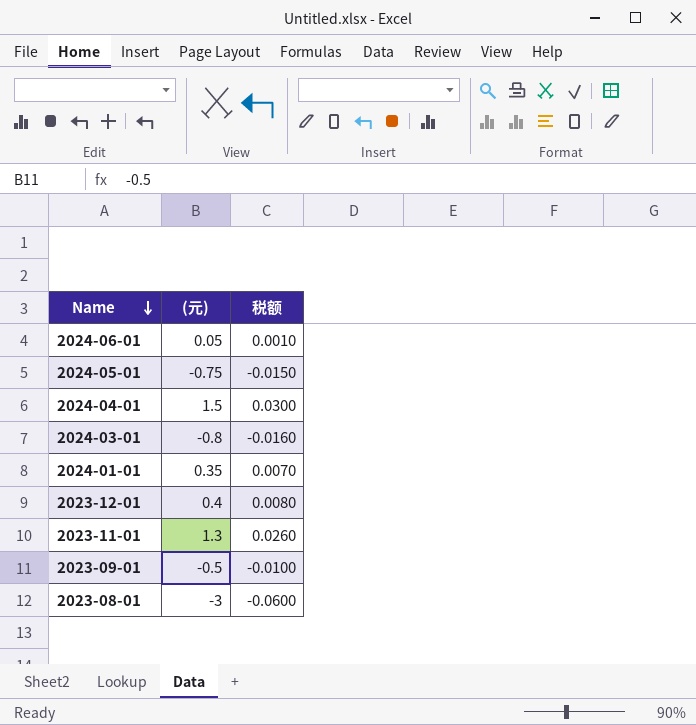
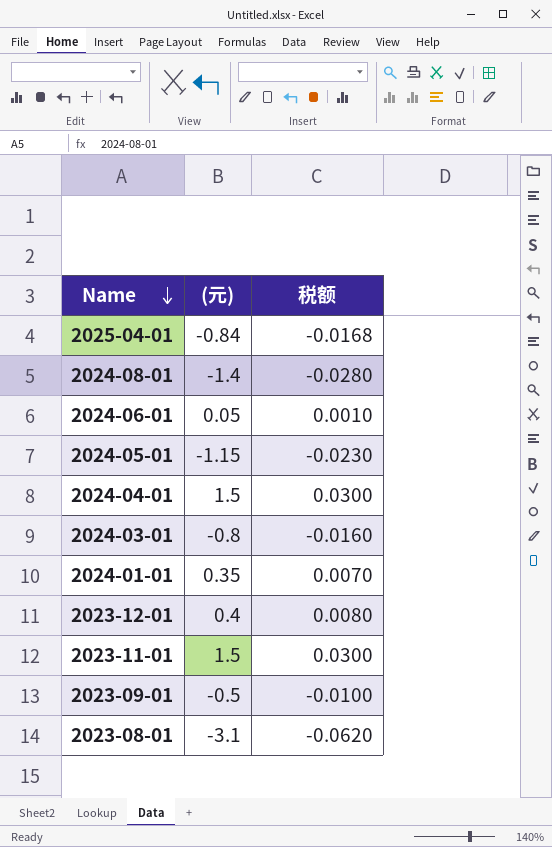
row 2025-04-01: none -> -0.84 | -0.0168
row 2024-08-01: none -> -1.4 | -0.0280
2024-05-01 | (元): -0.75 -> -1.15
2024-05-01 | 税额: -0.0150 -> -0.0230
2023-11-01 | (元): 1.3 -> 1.5
2023-11-01 | 税额: 0.0260 -> 0.0300
2023-08-01 | (元): -3 -> -3.1
2023-08-01 | 税额: -0.0600 -> -0.0620

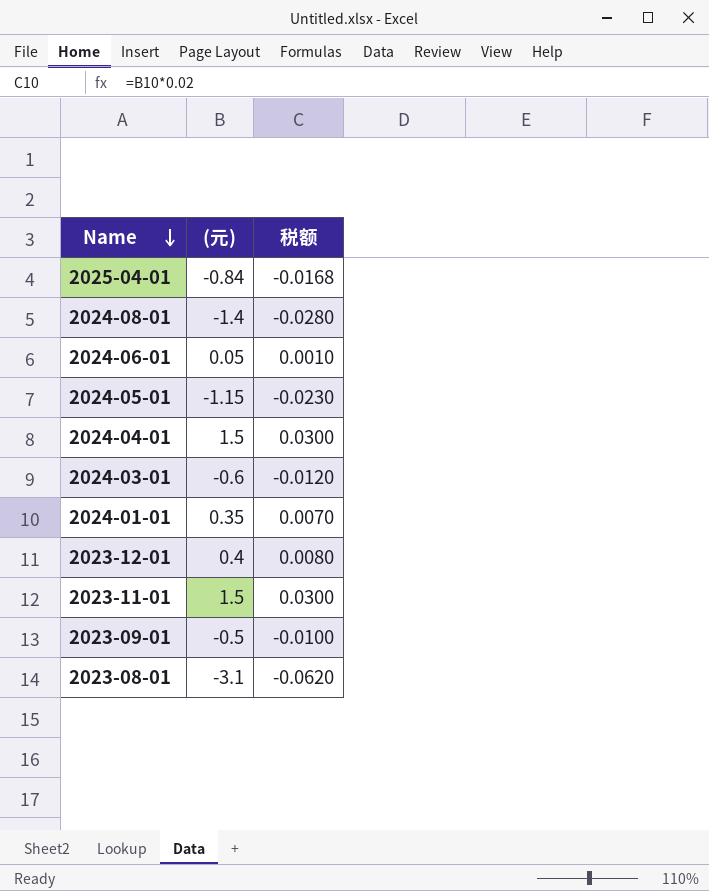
2024-03-01 | (元): -0.8 -> -0.6
2024-03-01 | 税额: -0.0160 -> -0.0120

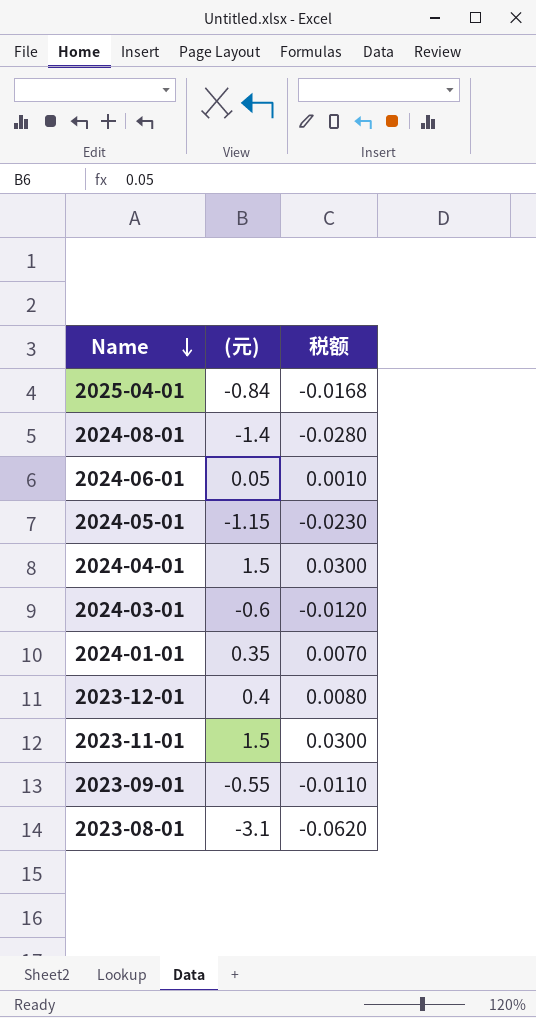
2023-09-01 | (元): -0.5 -> -0.55
2023-09-01 | 税额: -0.0100 -> -0.0110

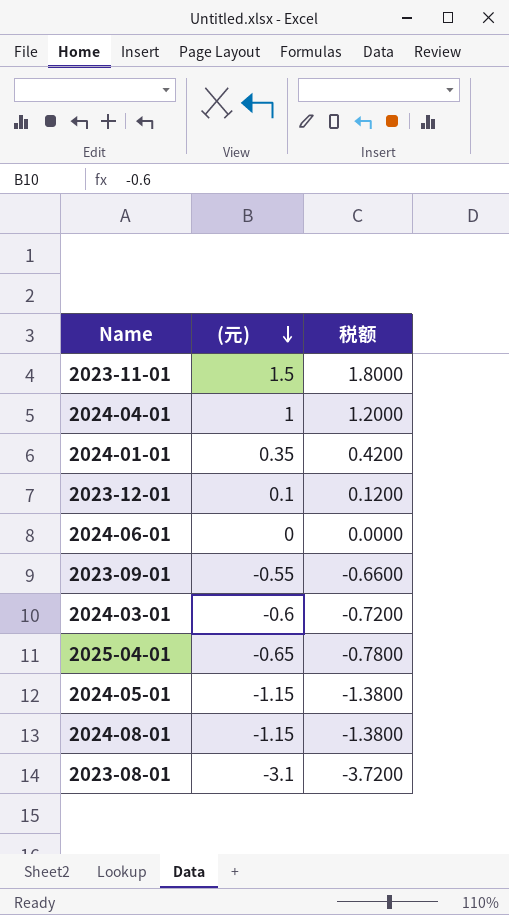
row order: Name descending -> (元) descending
column 税额 | formula: [(元)] * 0.02 -> [(元)] * 1.2
2024-04-01 | (元): 1.5 -> 1
2023-12-01 | (元): 0.4 -> 0.1
2024-06-01 | (元): 0.05 -> 0
2025-04-01 | (元): -0.84 -> -0.65
2024-08-01 | (元): -1.4 -> -1.15

